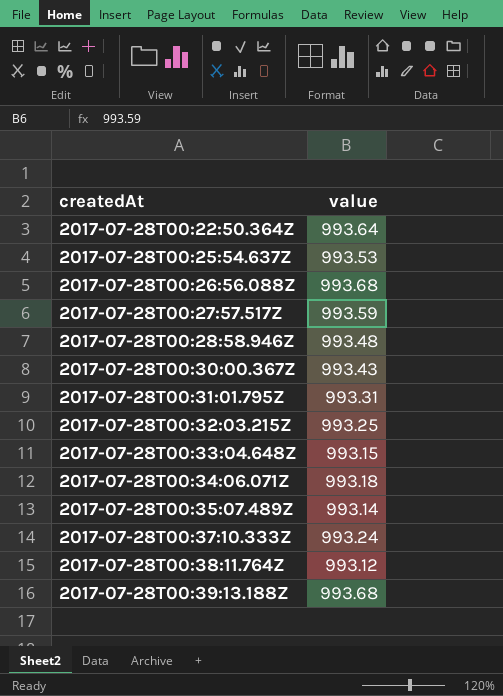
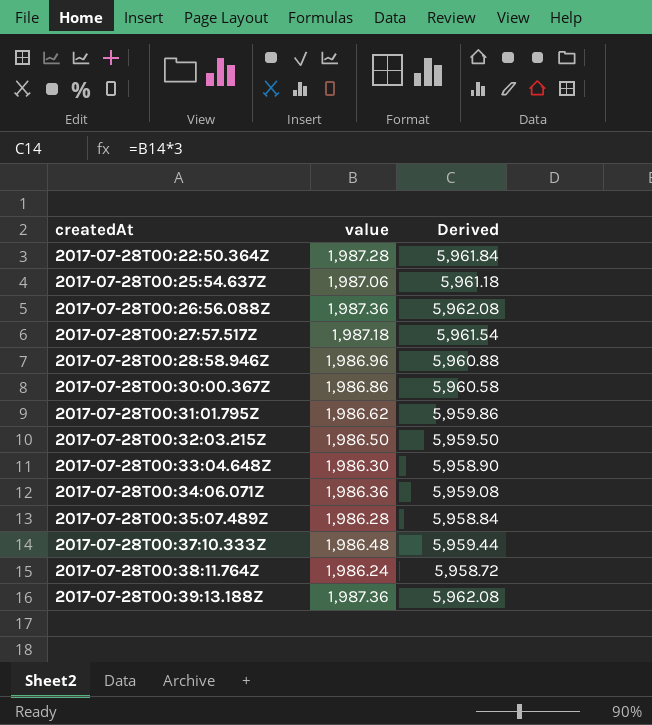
column Derived | formula: none -> [value] * 3
2017-07-28T00:22:50.364Z | value: 993.64 -> 1,987.28
2017-07-28T00:25:54.637Z | value: 993.53 -> 1,987.06
2017-07-28T00:26:56.088Z | value: 993.68 -> 1,987.36
2017-07-28T00:27:57.517Z | value: 993.59 -> 1,987.18
2017-07-28T00:28:58.946Z | value: 993.48 -> 1,986.96
2017-07-28T00:30:00.367Z | value: 993.43 -> 1,986.86
2017-07-28T00:31:01.795Z | value: 993.31 -> 1,986.62
2017-07-28T00:32:03.215Z | value: 993.25 -> 1,986.50
2017-07-28T00:33:04.648Z | value: 993.15 -> 1,986.30
2017-07-28T00:34:06.071Z | value: 993.18 -> 1,986.36
2017-07-28T00:35:07.489Z | value: 993.14 -> 1,986.28
2017-07-28T00:37:10.333Z | value: 993.24 -> 1,986.48
2017-07-28T00:38:11.764Z | value: 993.12 -> 1,986.24
2017-07-28T00:39:13.188Z | value: 993.68 -> 1,987.36

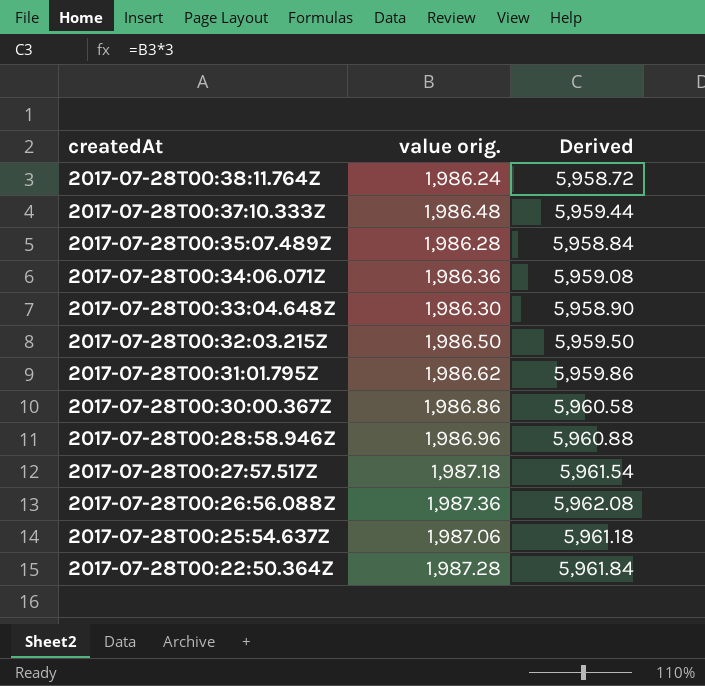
row order: createdAt ascending -> createdAt descending
column name: value -> value orig.
row 2017-07-28T00:39:13.188Z: 1,987.36 | 5,962.08 -> none

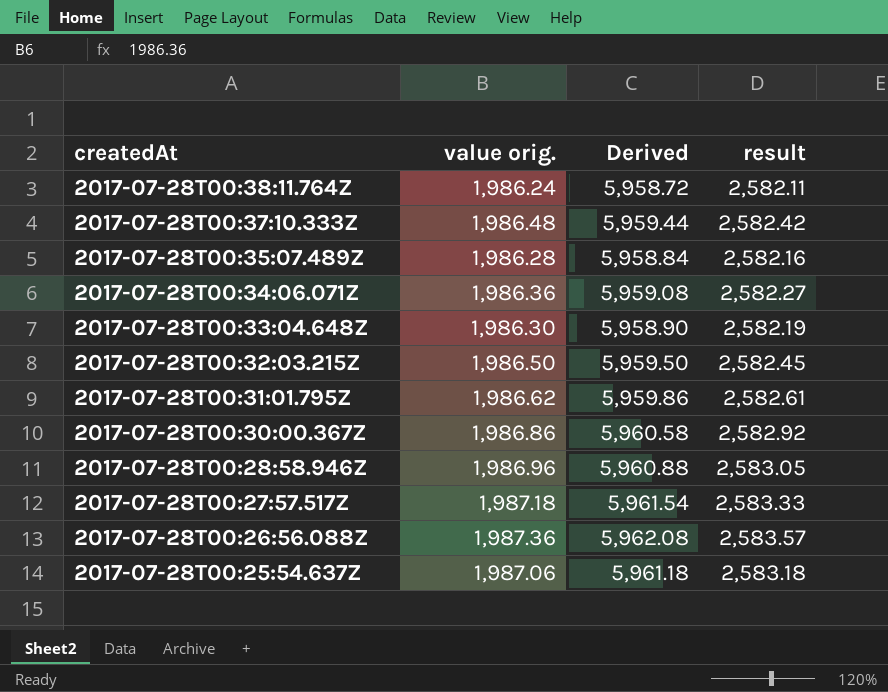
column result | formula: none -> [value orig.] * 1.3
row 2017-07-28T00:22:50.364Z: 1,987.28 | 5,961.84 -> none

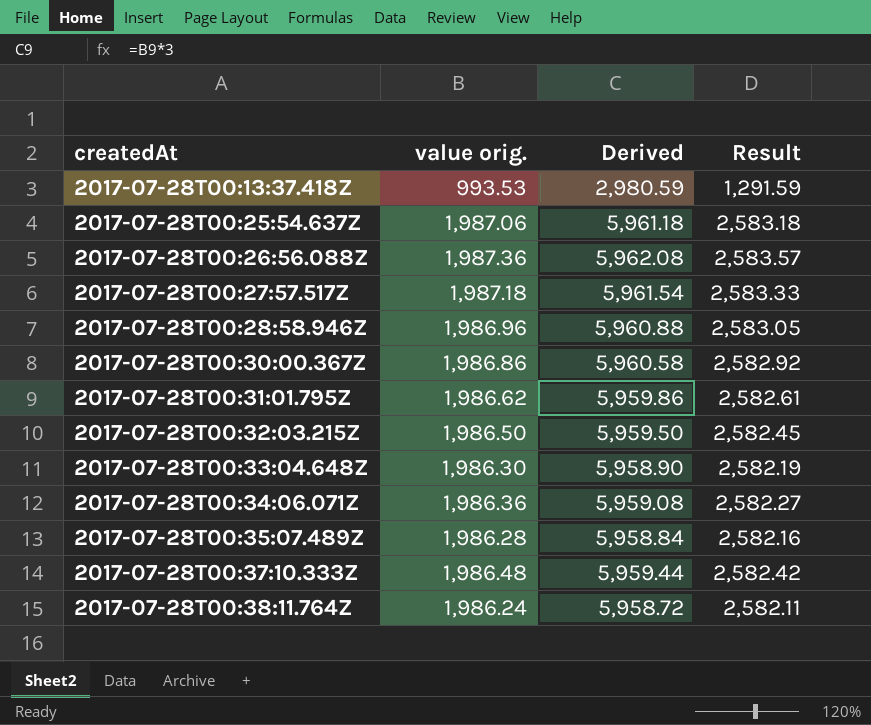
row order: createdAt descending -> createdAt ascending
column name: result -> Result
row 2017-07-28T00:13:37.418Z: none -> 993.53 | 2,980.59 | 1,291.59

